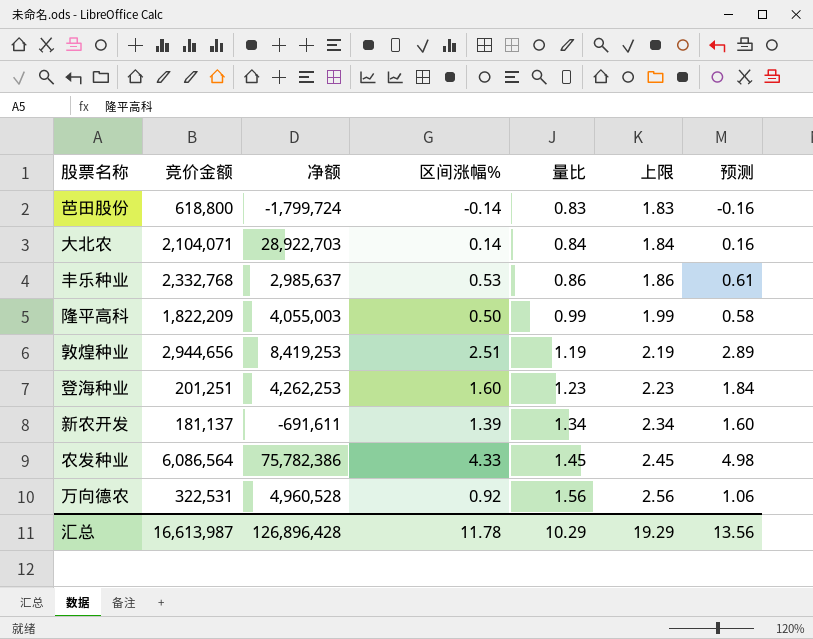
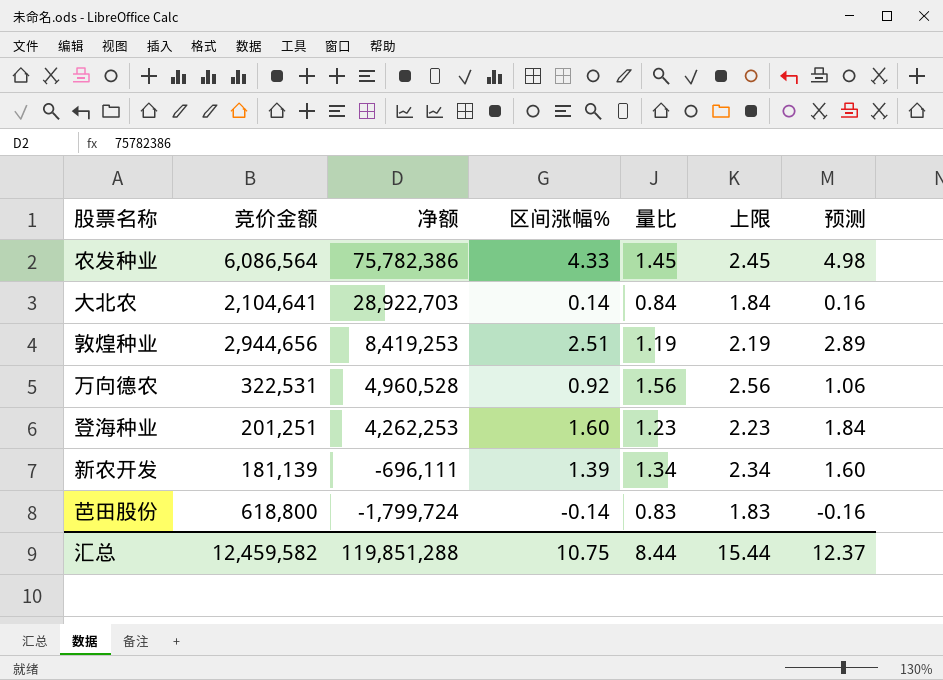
row order: 量比 ascending -> 净额 descending
row 丰乐种业: 2,332,768 | 2,985,637 | 0.53 | 0.86 | 1.86 | 0.61 -> none
row 隆平高科: 1,822,209 | 4,055,003 | 0.50 | 0.99 | 1.99 | 0.58 -> none
大北农 | 竞价金额: 2,104,071 -> 2,104,641
新农开发 | 竞价金额: 181,137 -> 181,139
新农开发 | 净额: -691,611 -> -696,111
汇总 | 竞价金额: 16,613,987 -> 12,459,582
汇总 | 净额: 126,896,428 -> 119,851,288
汇总 | 区间涨幅%: 11.78 -> 10.75
汇总 | 量比: 10.29 -> 8.44
汇总 | 上限: 19.29 -> 15.44
汇总 | 预测: 13.56 -> 12.37

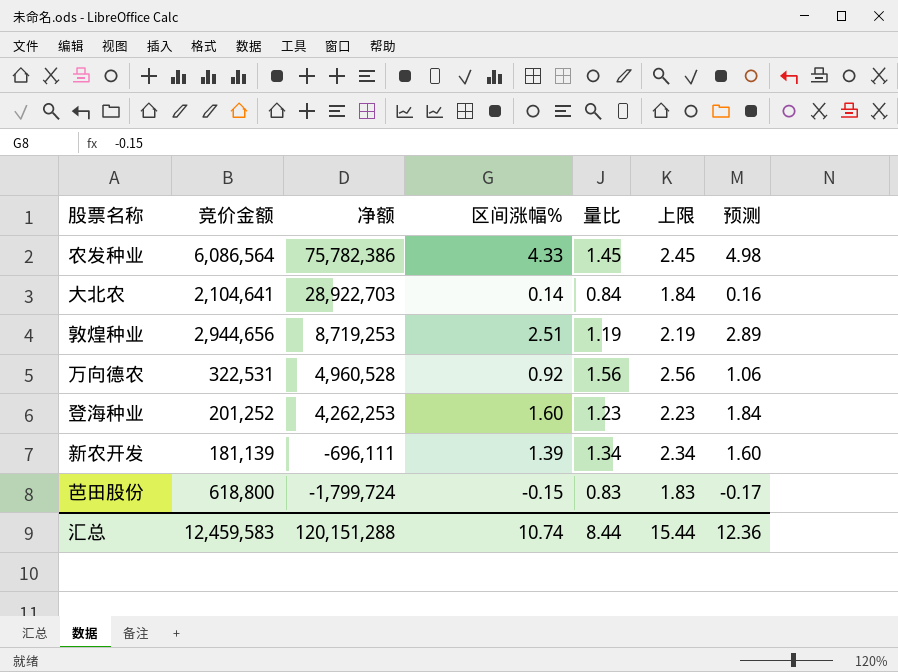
敦煌种业 | 净额: 8,419,253 -> 8,719,253
登海种业 | 竞价金额: 201,251 -> 201,252
芭田股份 | 区间涨幅%: -0.14 -> -0.15
芭田股份 | 预测: -0.16 -> -0.17
汇总 | 竞价金额: 12,459,582 -> 12,459,583
汇总 | 净额: 119,851,288 -> 120,151,288
汇总 | 区间涨幅%: 10.75 -> 10.74
汇总 | 预测: 12.37 -> 12.36

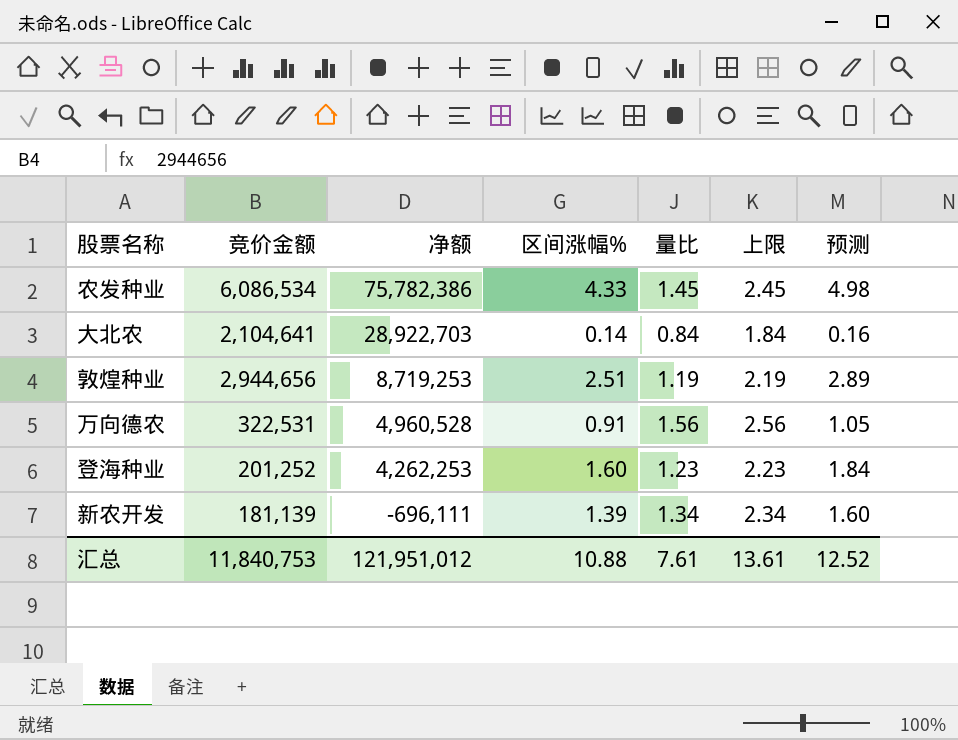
row 芭田股份: 618,800 | -1,799,724 | -0.15 | 0.83 | 1.83 | -0.17 -> none
农发种业 | 竞价金额: 6,086,564 -> 6,086,534
万向德农 | 区间涨幅%: 0.92 -> 0.91
万向德农 | 预测: 1.06 -> 1.05
汇总 | 竞价金额: 12,459,583 -> 11,840,753
汇总 | 净额: 120,151,288 -> 121,951,012
汇总 | 区间涨幅%: 10.74 -> 10.88
汇总 | 量比: 8.44 -> 7.61
汇总 | 上限: 15.44 -> 13.61
汇总 | 预测: 12.36 -> 12.52

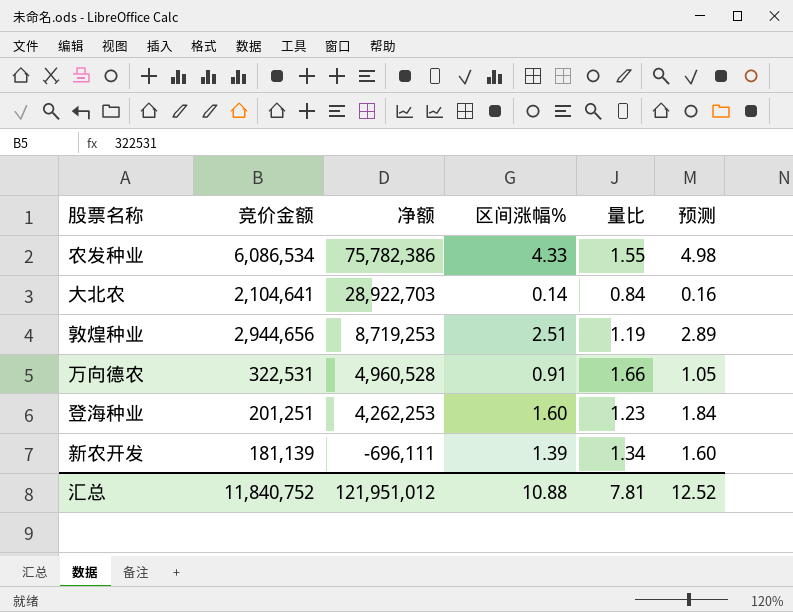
column 上限 | formula: [量比] + 1 -> none
农发种业 | 量比: 1.45 -> 1.55
万向德农 | 量比: 1.56 -> 1.66
登海种业 | 竞价金额: 201,252 -> 201,251
汇总 | 竞价金额: 11,840,753 -> 11,840,752
汇总 | 量比: 7.61 -> 7.81

